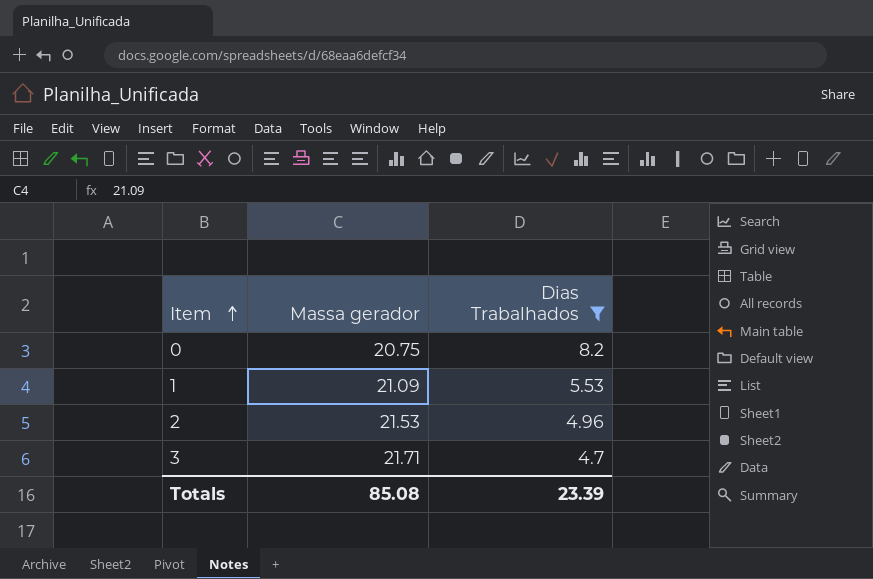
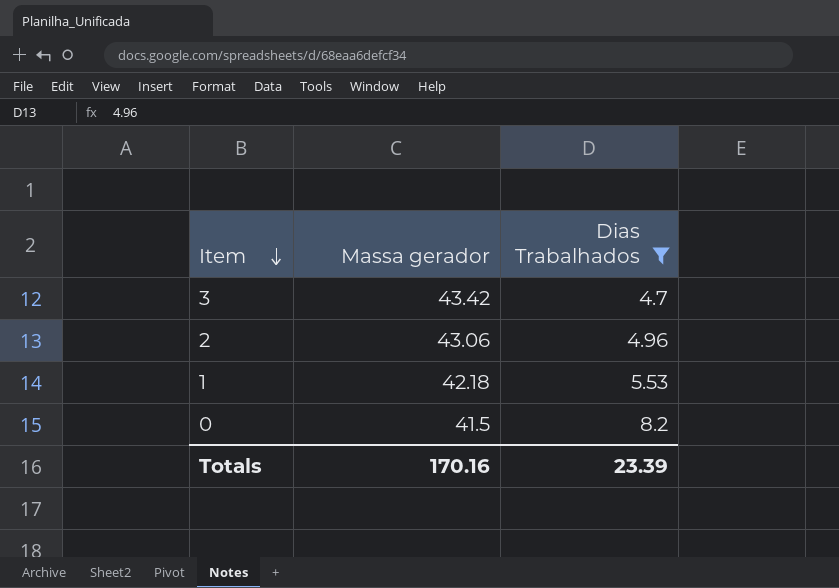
row order: Item ascending -> Item descending
3 | Massa gerador: 21.71 -> 43.42
2 | Massa gerador: 21.53 -> 43.06
1 | Massa gerador: 21.09 -> 42.18
0 | Massa gerador: 20.75 -> 41.5
Totals | Massa gerador: 85.08 -> 170.16

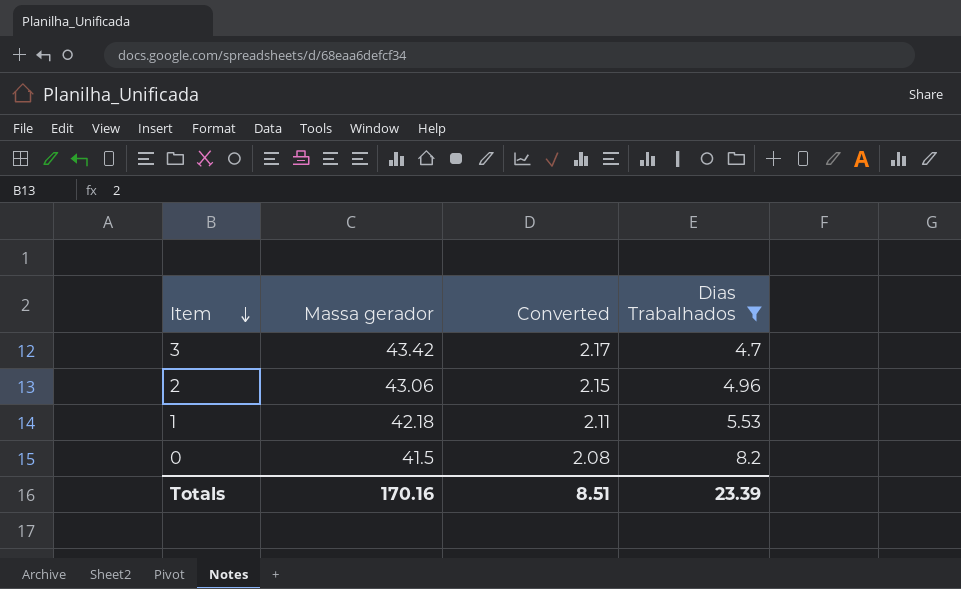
column Converted | formula: none -> [Massa gerador] * 0.05

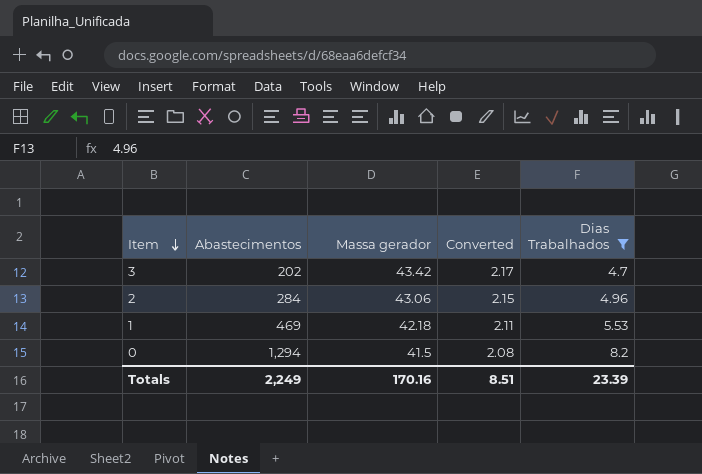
column Abastecimentos | position: none -> 2

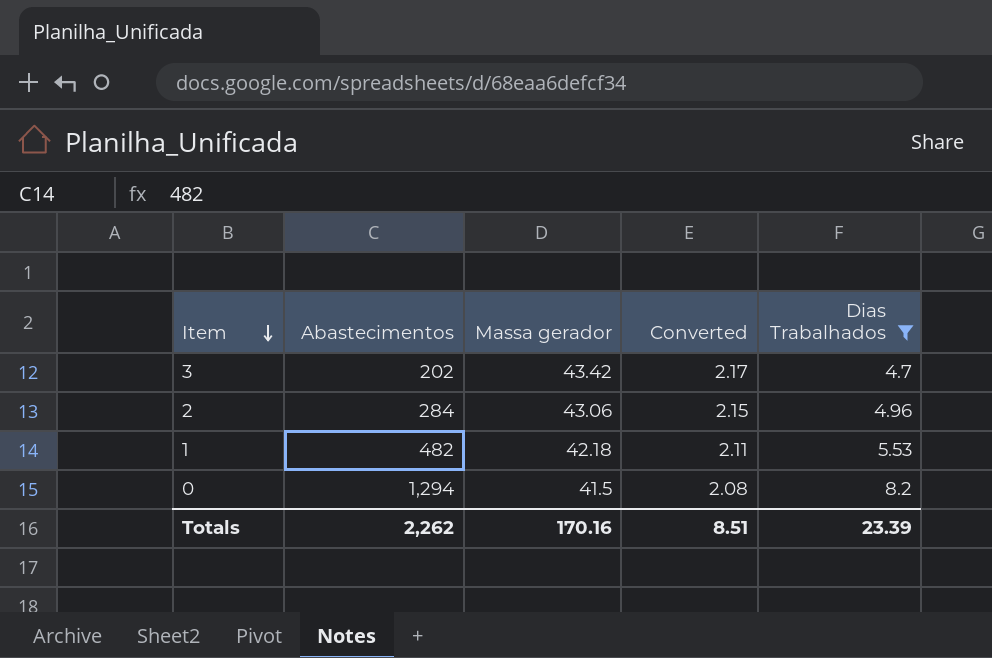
1 | Abastecimentos: 469 -> 482
Totals | Abastecimentos: 2,249 -> 2,262

